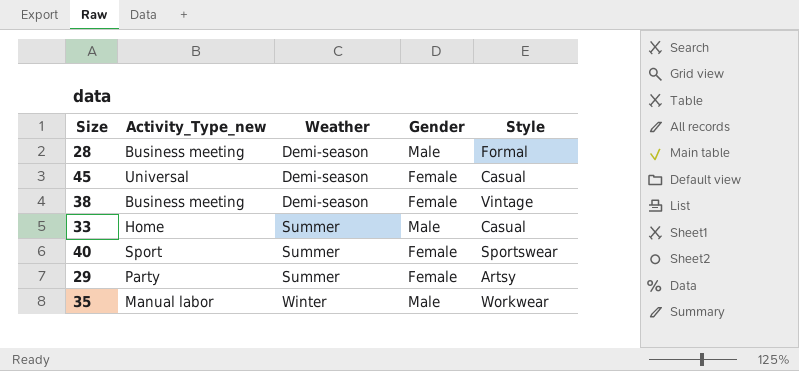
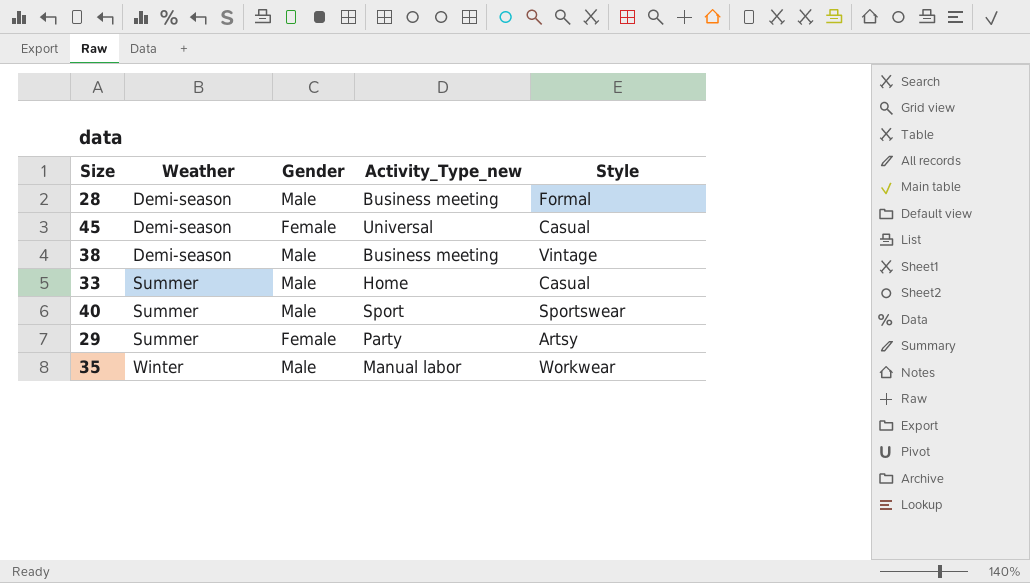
column Activity_Type_new | position: 2 -> 4
38 | Gender: Female -> Male
40 | Gender: Female -> Male

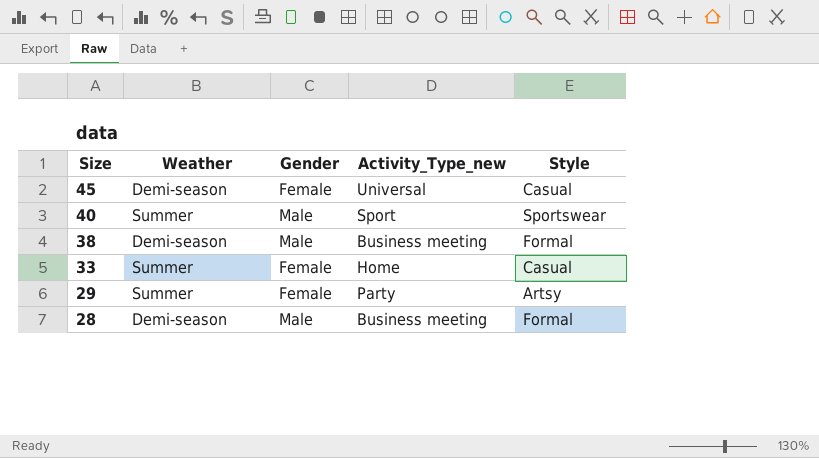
row order: Weather ascending -> Size descending
row 35: Winter | Male | Manual labor | Workwear -> none
38 | Style: Vintage -> Formal
33 | Gender: Male -> Female

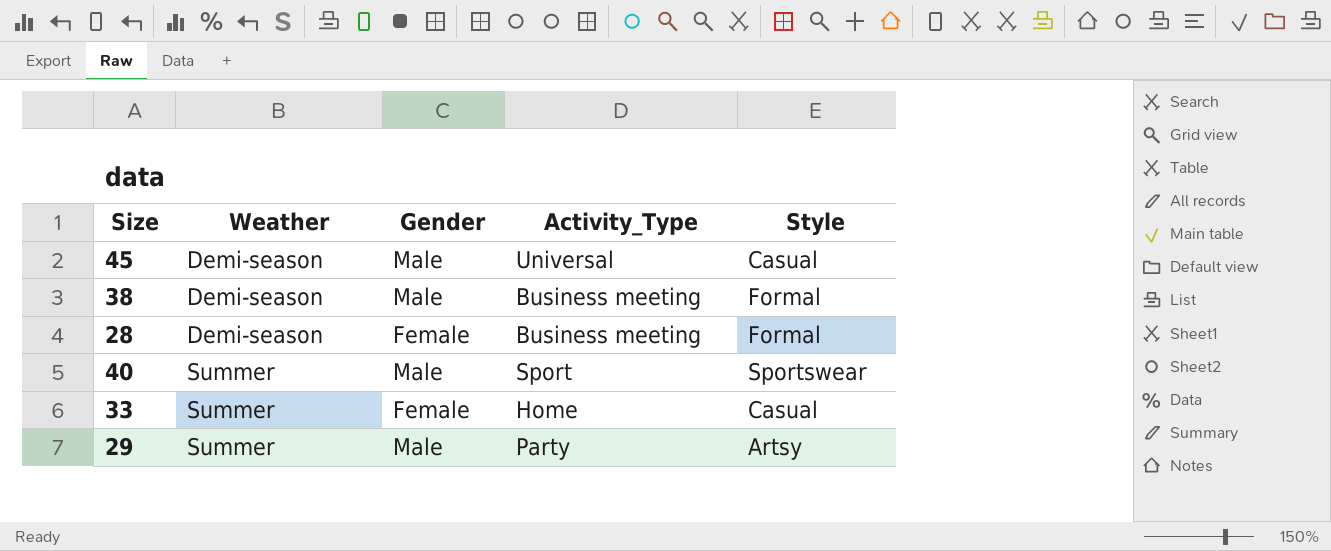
row order: Size descending -> Weather ascending
column name: Activity_Type_new -> Activity_Type
45 | Gender: Female -> Male
28 | Gender: Male -> Female
29 | Gender: Female -> Male

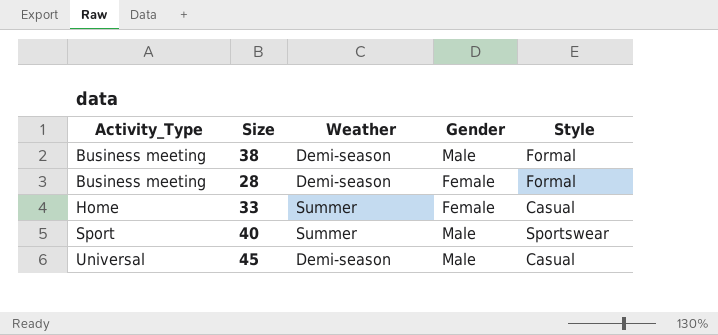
row order: Weather ascending -> Activity_Type ascending
column Activity_Type | position: 4 -> 1
row 29: Summer | Male | Party | Artsy -> none

